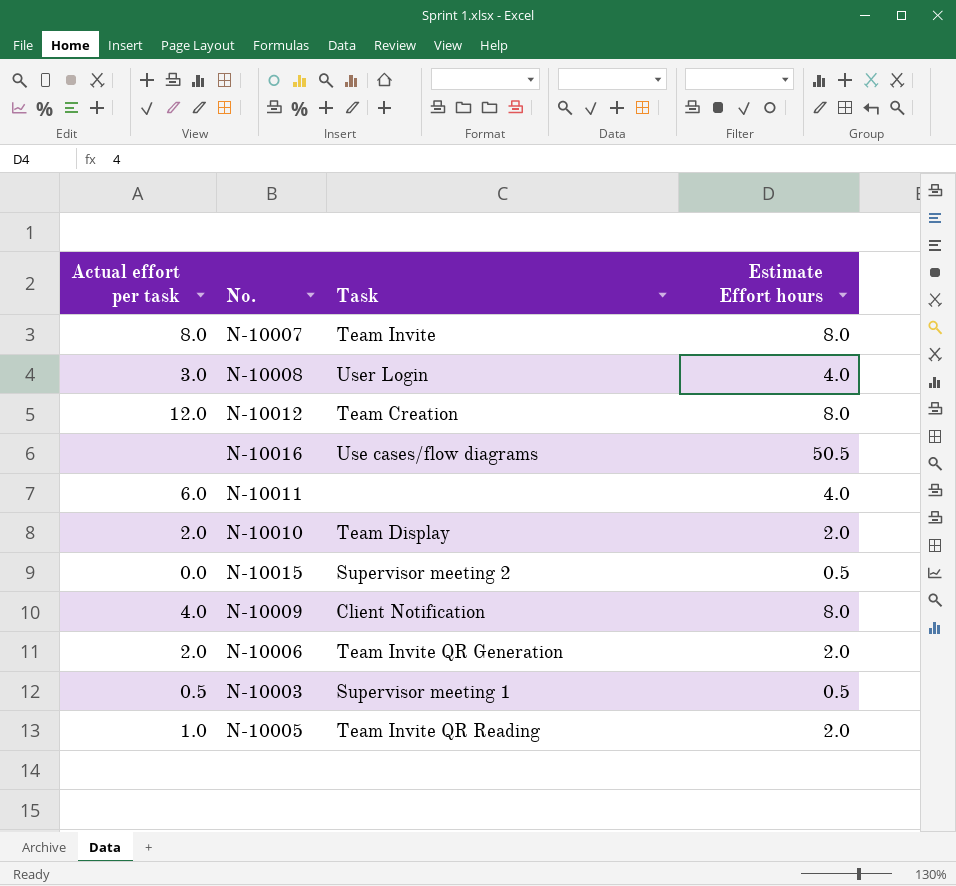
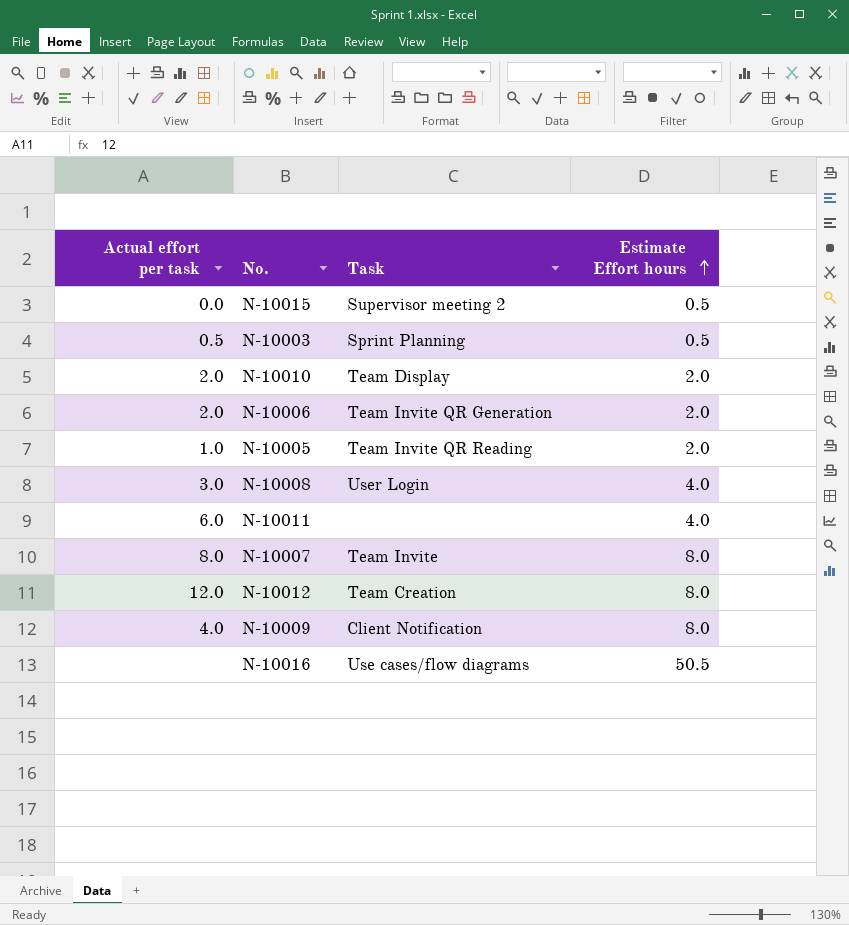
row order: none -> Estimate Effort hours ascending
N-10003 | Task: Supervisor meeting 1 -> Sprint Planning

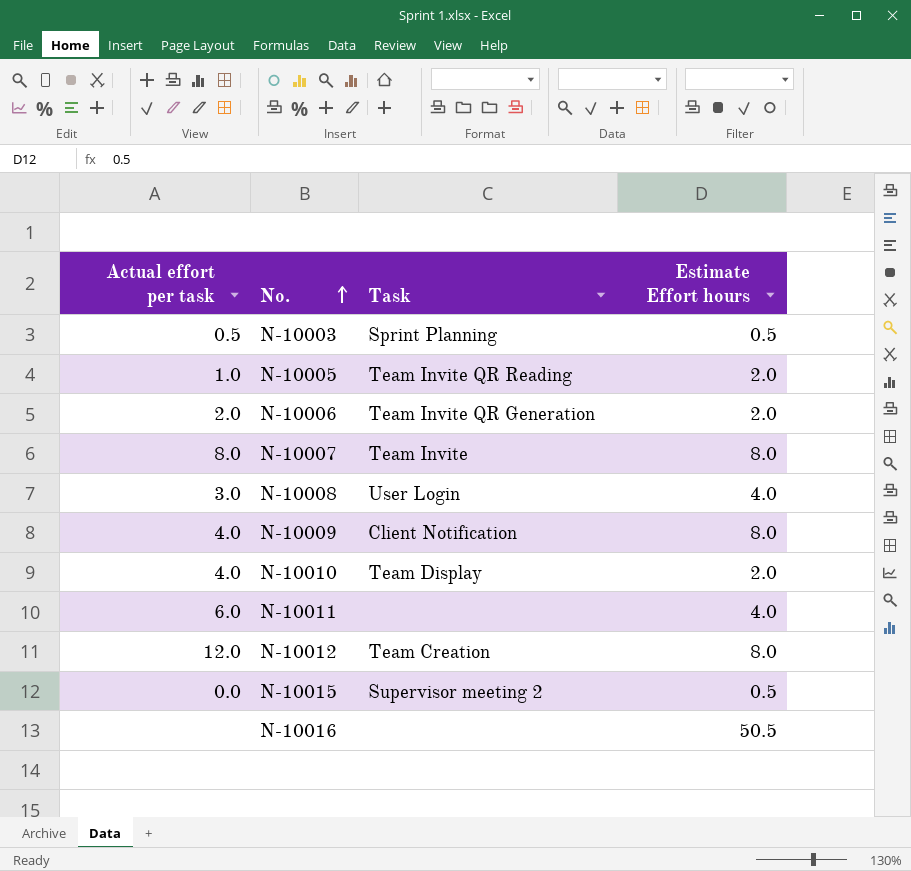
row order: Estimate Effort hours ascending -> No. ascending
N-10010 | Actual effort per task: 2.0 -> 4.0
N-10016 | Task: Use cases/flow diagrams -> none

